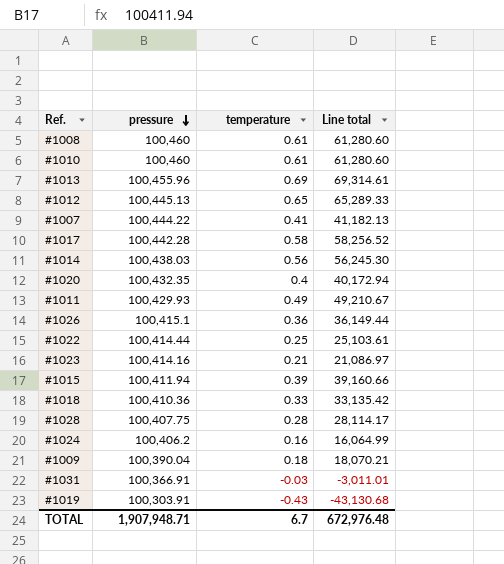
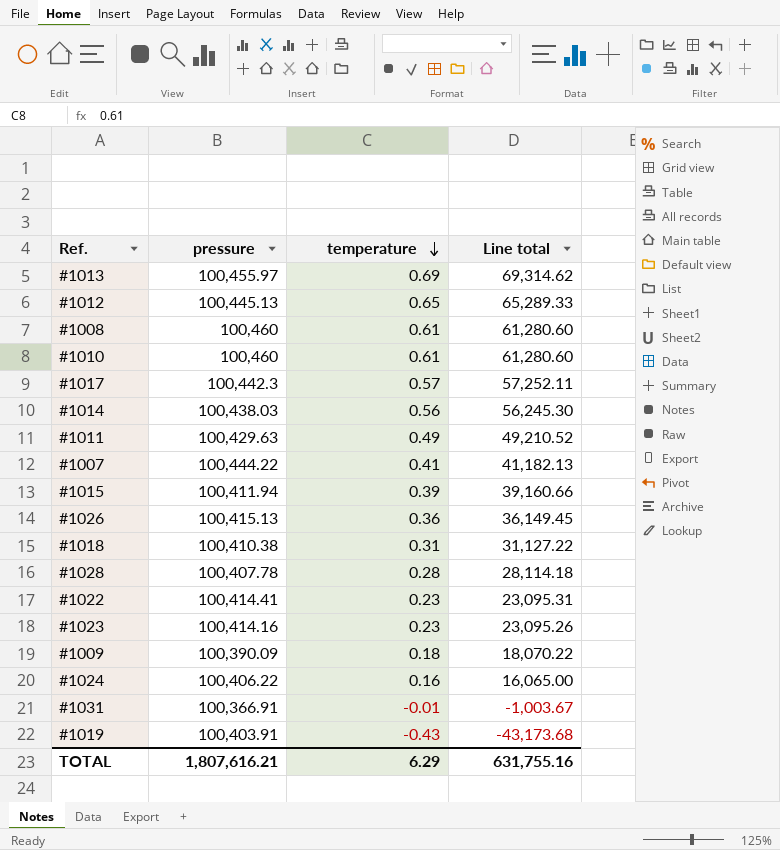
row order: pressure descending -> temperature descending
row #1020: 100,432.35 | 0.4 | 40,172.94 -> none
#1013 | pressure: 100,455.96 -> 100,455.97
#1013 | Line total: 69,314.61 -> 69,314.62
#1017 | pressure: 100,442.28 -> 100,442.3
#1017 | temperature: 0.58 -> 0.57
#1017 | Line total: 58,256.52 -> 57,252.11
#1011 | pressure: 100,429.93 -> 100,429.63
#1011 | Line total: 49,210.67 -> 49,210.52
#1026 | pressure: 100,415.1 -> 100,415.13
#1026 | Line total: 36,149.44 -> 36,149.45
#1018 | pressure: 100,410.36 -> 100,410.38
#1018 | temperature: 0.33 -> 0.31
#1018 | Line total: 33,135.42 -> 31,127.22
#1028 | pressure: 100,407.75 -> 100,407.78
#1028 | Line total: 28,114.17 -> 28,114.18
#1022 | pressure: 100,414.44 -> 100,414.41
#1022 | temperature: 0.25 -> 0.23
#1022 | Line total: 25,103.61 -> 23,095.31
#1023 | temperature: 0.21 -> 0.23
#1023 | Line total: 21,086.97 -> 23,095.26
#1009 | pressure: 100,390.04 -> 100,390.09
#1009 | Line total: 18,070.21 -> 18,070.22
#1024 | pressure: 100,406.2 -> 100,406.22
#1024 | Line total: 16,064.99 -> 16,065.00
#1031 | temperature: -0.03 -> -0.01
#1031 | Line total: -3,011.01 -> -1,003.67
#1019 | pressure: 100,303.91 -> 100,403.91
#1019 | Line total: -43,130.68 -> -43,173.68
TOTAL | pressure: 1,907,948.71 -> 1,807,616.21
TOTAL | temperature: 6.7 -> 6.29
TOTAL | Line total: 672,976.48 -> 631,755.16

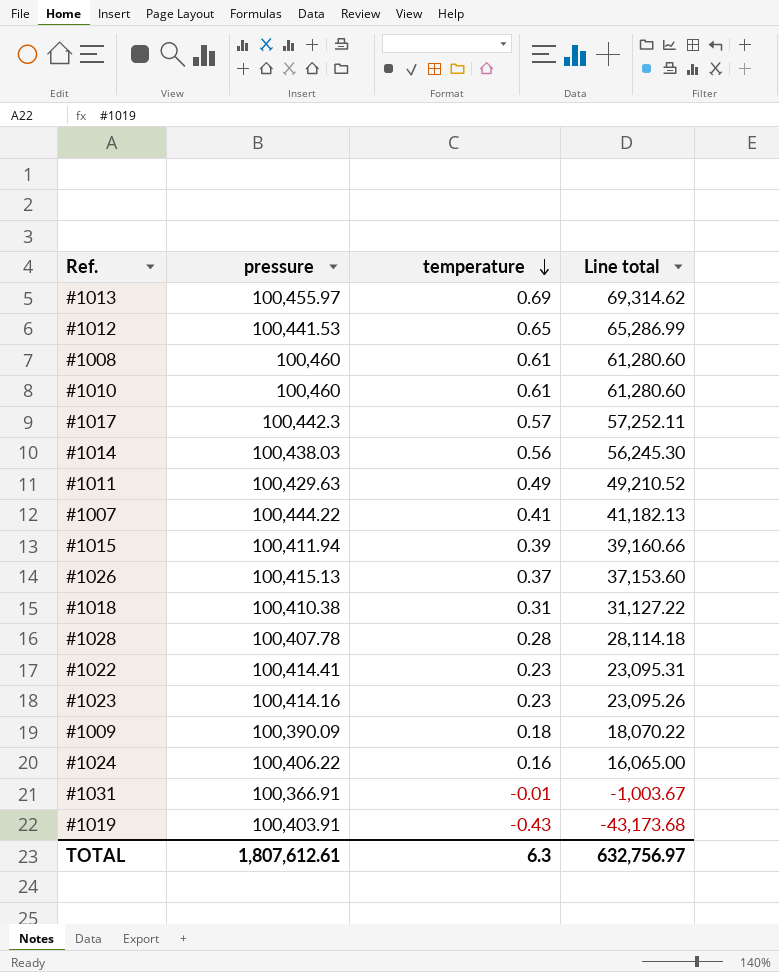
#1012 | pressure: 100,445.13 -> 100,441.53
#1012 | Line total: 65,289.33 -> 65,286.99
#1026 | temperature: 0.36 -> 0.37
#1026 | Line total: 36,149.45 -> 37,153.60
TOTAL | pressure: 1,807,616.21 -> 1,807,612.61
TOTAL | temperature: 6.29 -> 6.3
TOTAL | Line total: 631,755.16 -> 632,756.97

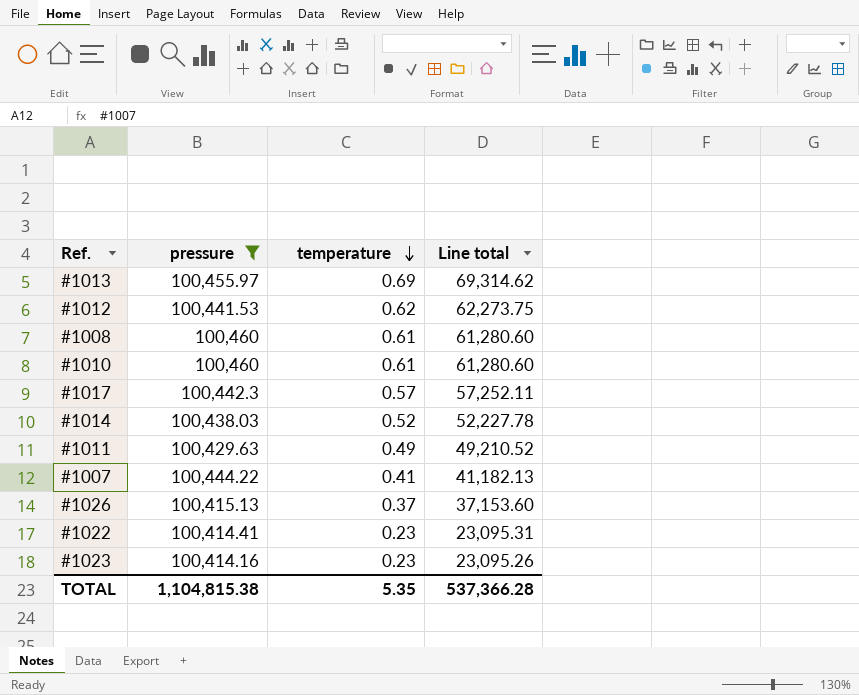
filter: none -> pressure >= 100,414.16
#1012 | temperature: 0.65 -> 0.62
#1012 | Line total: 65,286.99 -> 62,273.75
#1014 | temperature: 0.56 -> 0.52
#1014 | Line total: 56,245.30 -> 52,227.78
TOTAL | pressure: 1,807,612.61 -> 1,104,815.38
TOTAL | temperature: 6.3 -> 5.35
TOTAL | Line total: 632,756.97 -> 537,366.28

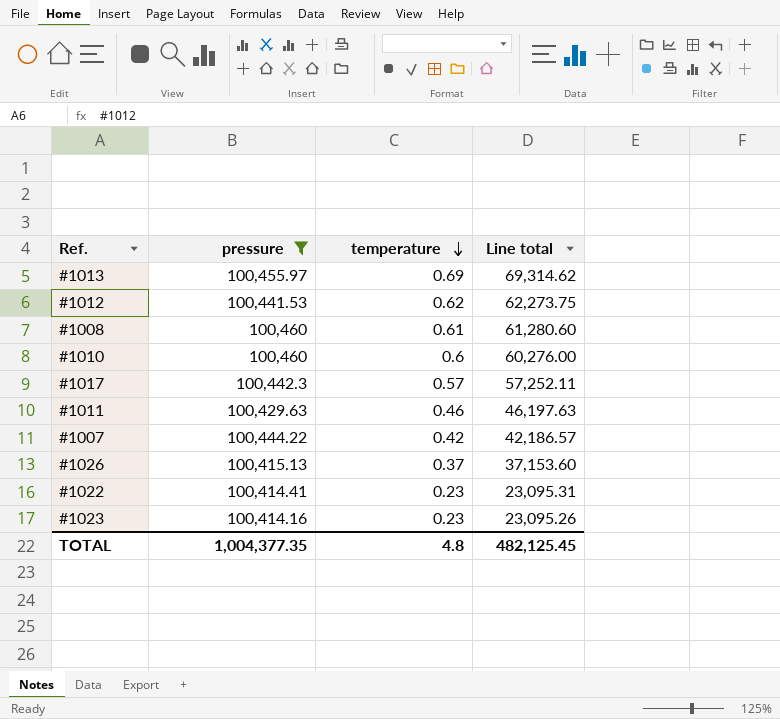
row #1014: 100,438.03 | 0.52 | 52,227.78 -> none
#1010 | temperature: 0.61 -> 0.6
#1010 | Line total: 61,280.60 -> 60,276.00
#1011 | temperature: 0.49 -> 0.46
#1011 | Line total: 49,210.52 -> 46,197.63
#1007 | temperature: 0.41 -> 0.42
#1007 | Line total: 41,182.13 -> 42,186.57
TOTAL | pressure: 1,104,815.38 -> 1,004,377.35
TOTAL | temperature: 5.35 -> 4.8
TOTAL | Line total: 537,366.28 -> 482,125.45

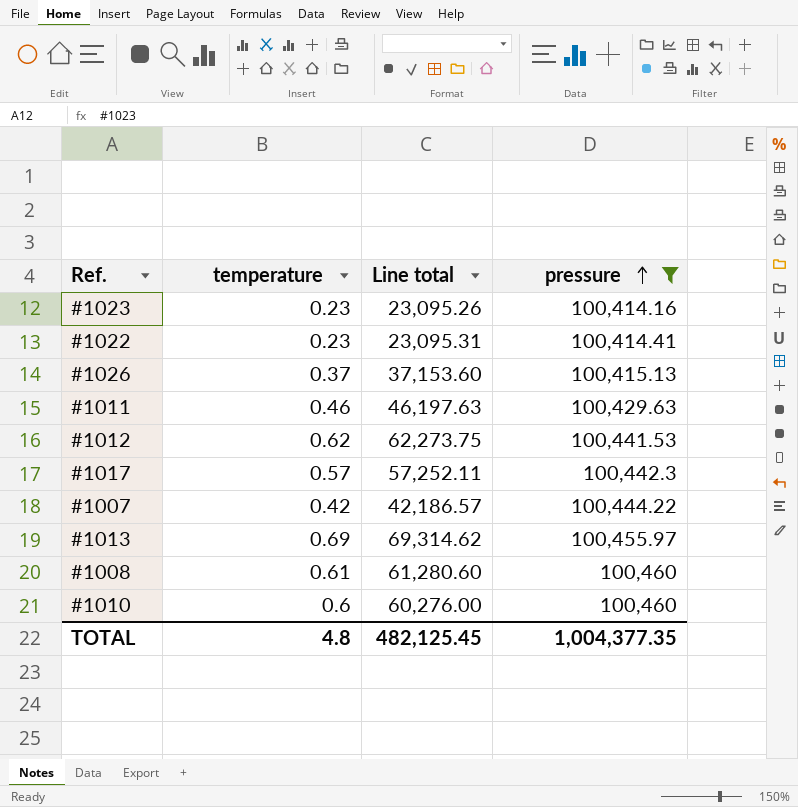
row order: temperature descending -> pressure ascending
column pressure | position: 2 -> 4

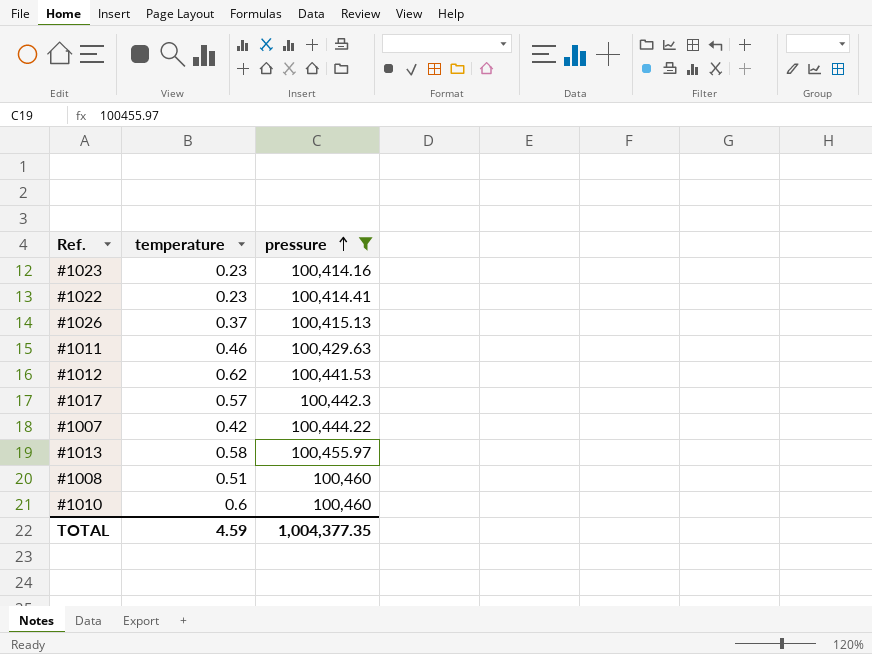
column Line total | formula: [temperature] * [pressure] -> none
#1013 | temperature: 0.69 -> 0.58
#1008 | temperature: 0.61 -> 0.51
TOTAL | temperature: 4.8 -> 4.59

